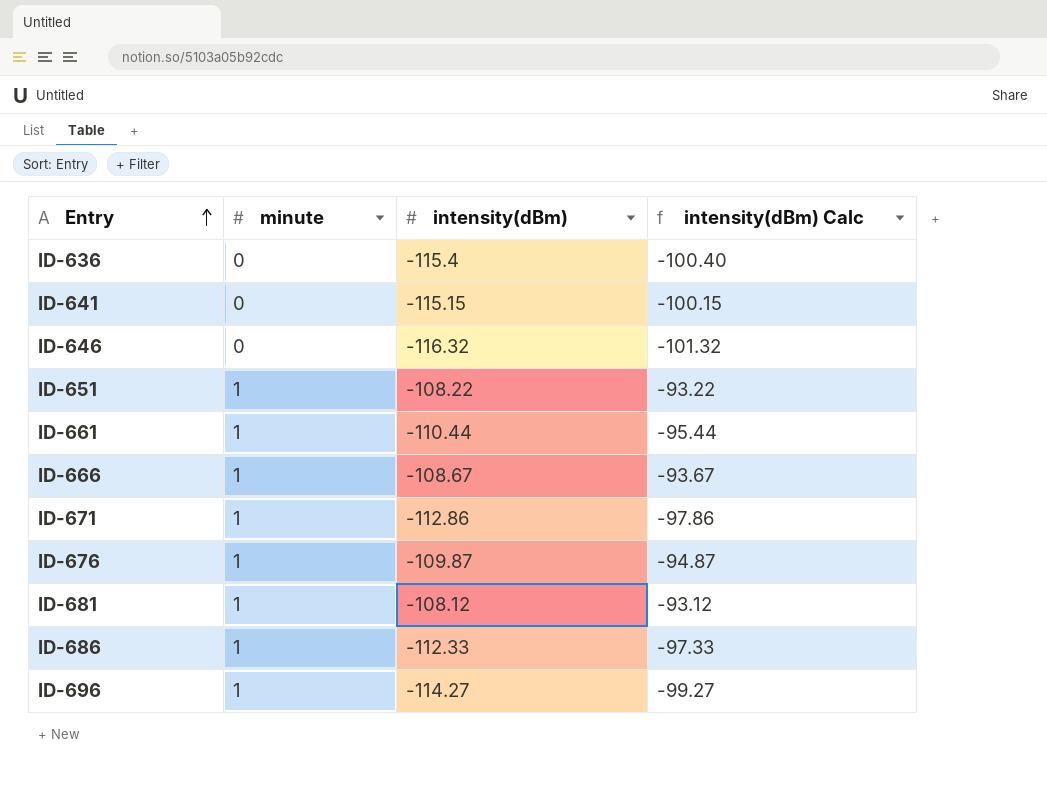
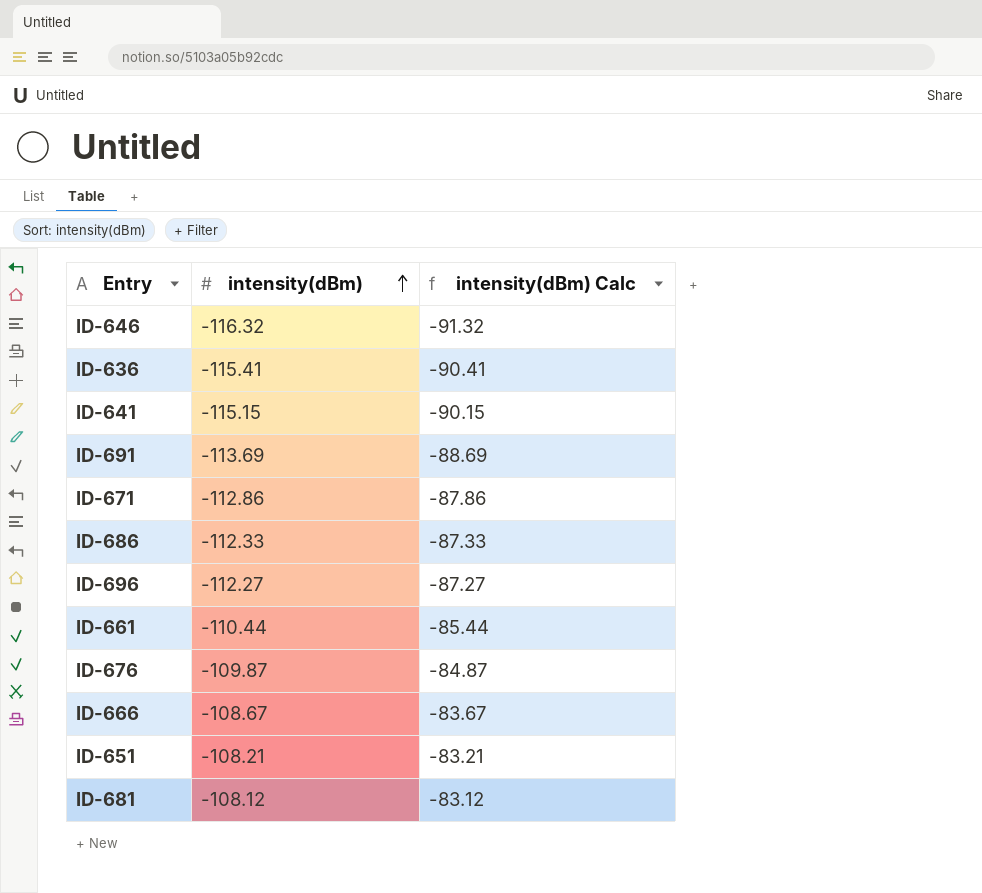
row order: Entry ascending -> intensity(dBm) ascending
column minute | position: 2 -> none
column intensity(dBm) Calc | formula: [intensity(dBm)] + 15 -> [intensity(dBm)] + 25
ID-636 | intensity(dBm): -115.4 -> -115.41
row ID-691: none -> -113.69 | -88.69
ID-696 | intensity(dBm): -114.27 -> -112.27
ID-651 | intensity(dBm): -108.22 -> -108.21

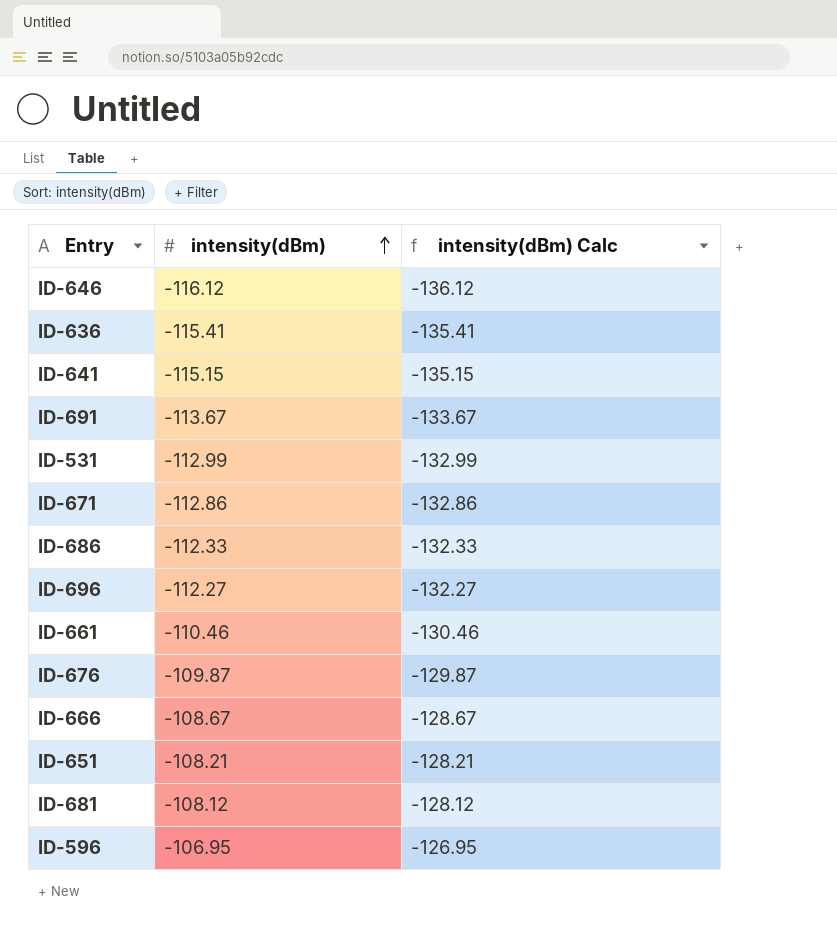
column intensity(dBm) Calc | formula: [intensity(dBm)] + 25 -> [intensity(dBm)] - 20
ID-646 | intensity(dBm): -116.32 -> -116.12
ID-691 | intensity(dBm): -113.69 -> -113.67
row ID-531: none -> -112.99 | -132.99
ID-661 | intensity(dBm): -110.44 -> -110.46
row ID-596: none -> -106.95 | -126.95

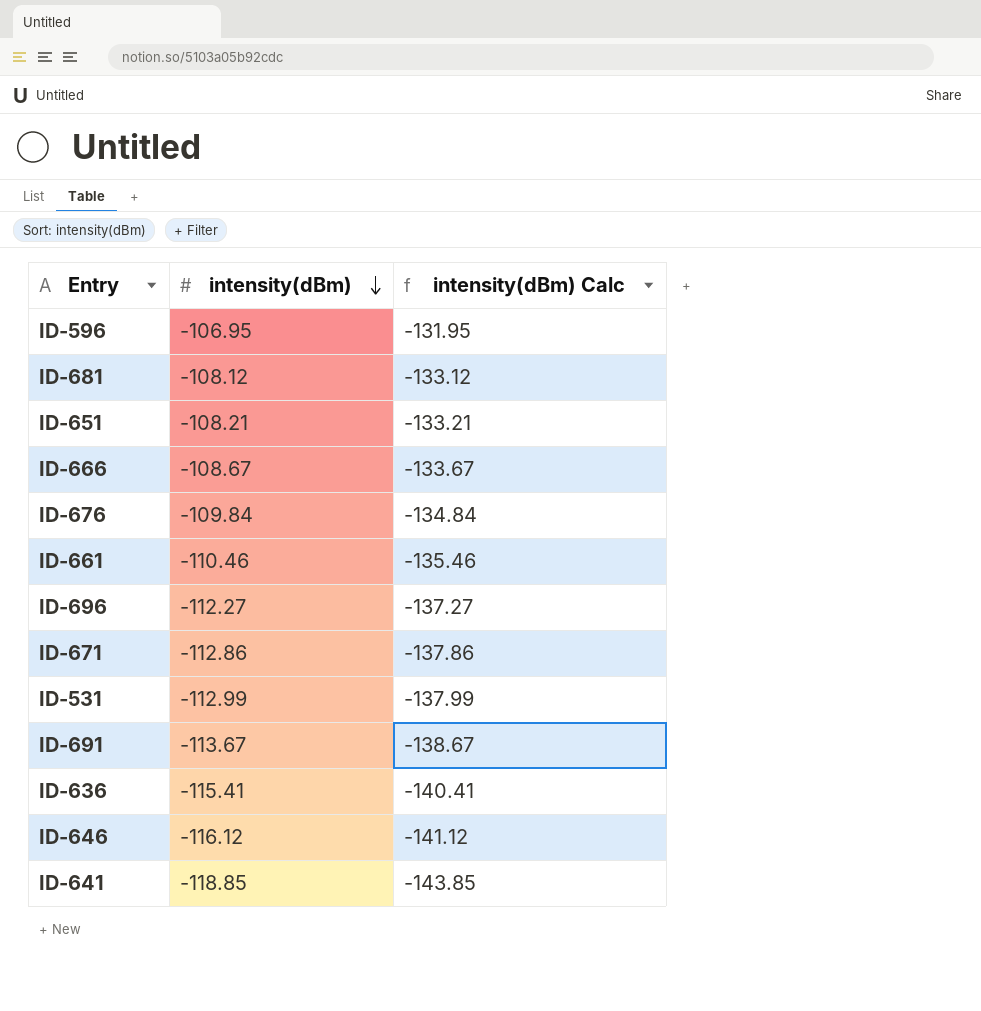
row order: intensity(dBm) ascending -> intensity(dBm) descending
column intensity(dBm) Calc | formula: [intensity(dBm)] - 20 -> [intensity(dBm)] - 25
row ID-686: -112.33 | -132.33 -> none
ID-676 | intensity(dBm): -109.87 -> -109.84
ID-641 | intensity(dBm): -115.15 -> -118.85

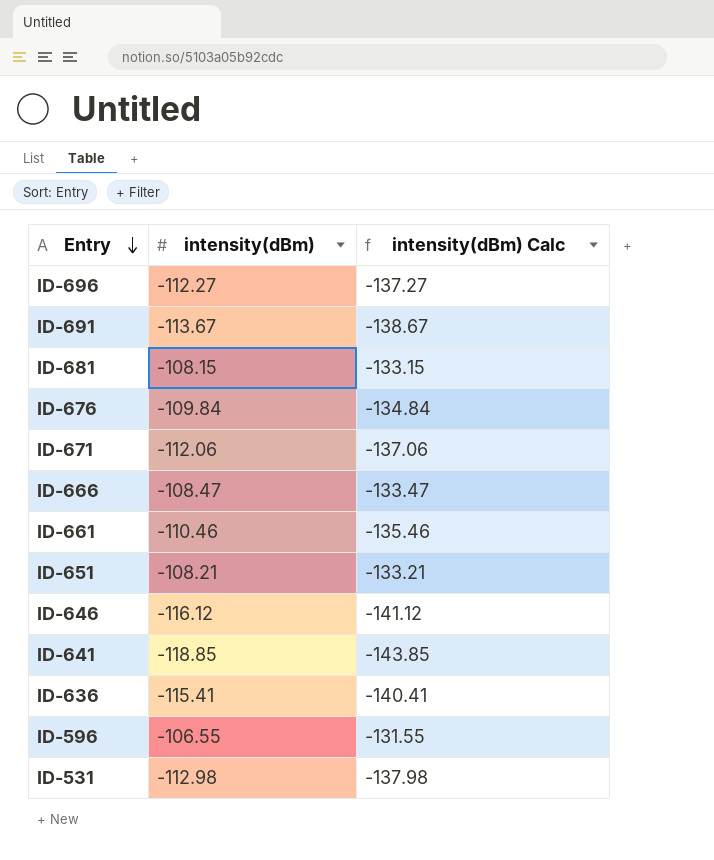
row order: intensity(dBm) descending -> Entry descending
ID-681 | intensity(dBm): -108.12 -> -108.15
ID-681 | intensity(dBm) Calc: -133.12 -> -133.15
ID-671 | intensity(dBm): -112.86 -> -112.06
ID-671 | intensity(dBm) Calc: -137.86 -> -137.06
ID-666 | intensity(dBm): -108.67 -> -108.47
ID-666 | intensity(dBm) Calc: -133.67 -> -133.47
ID-596 | intensity(dBm): -106.95 -> -106.55
ID-596 | intensity(dBm) Calc: -131.95 -> -131.55
ID-531 | intensity(dBm): -112.99 -> -112.98
ID-531 | intensity(dBm) Calc: -137.99 -> -137.98

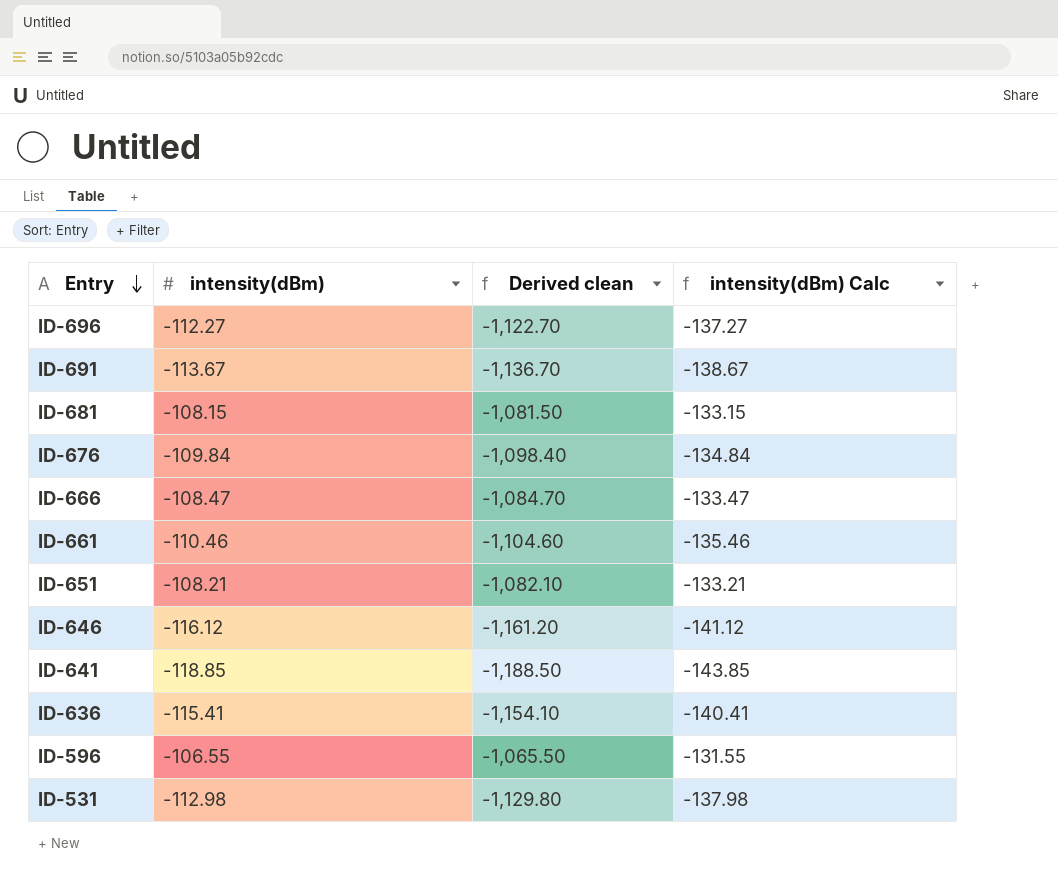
column Derived clean | formula: none -> [intensity(dBm)] * 10
row ID-671: -112.06 | -137.06 -> none

